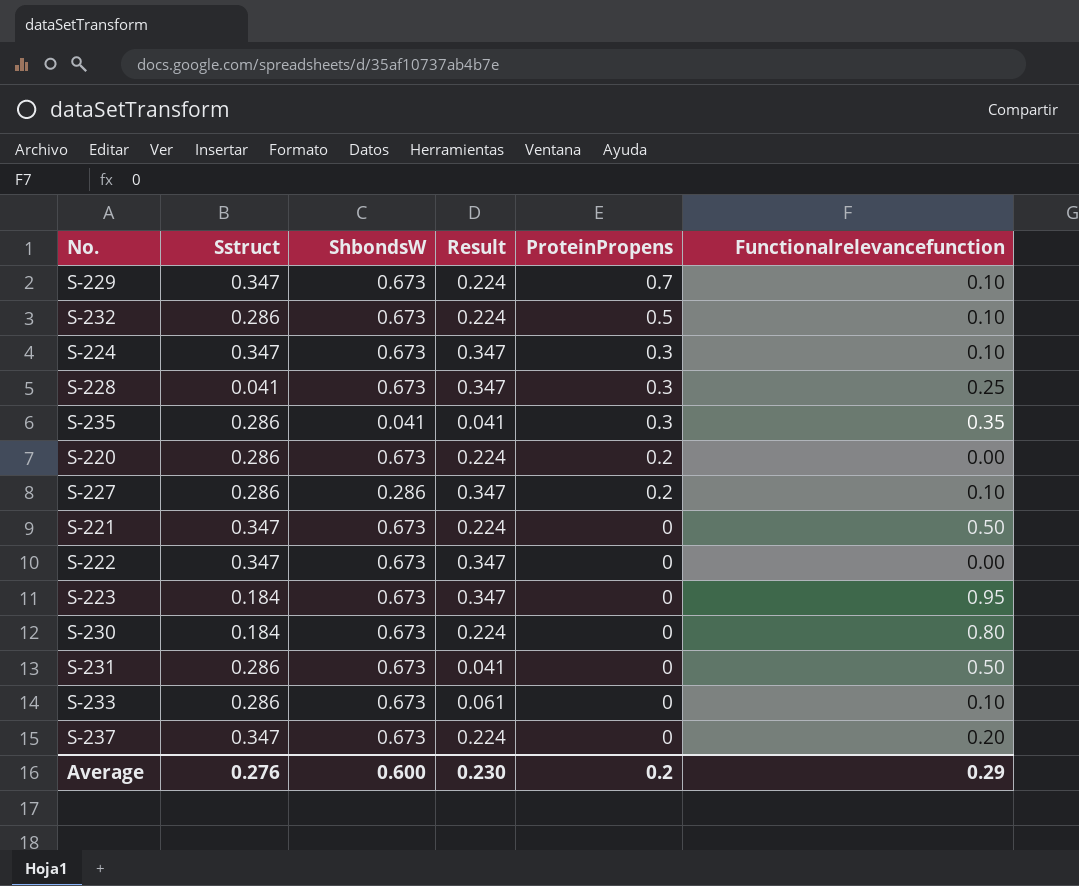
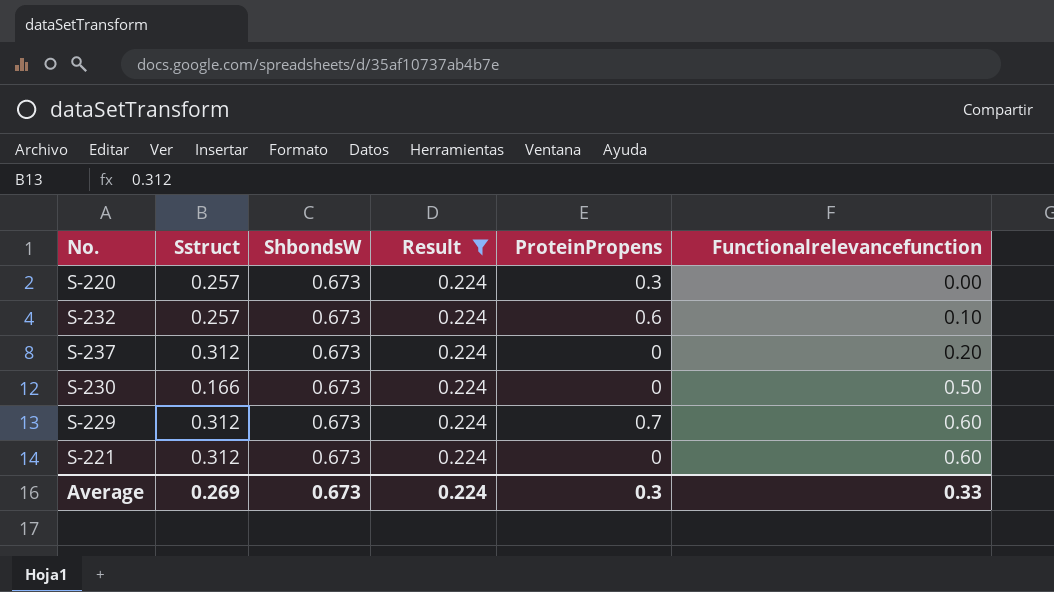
filter: none -> Result = 0.224
row order: ProteinPropens descending -> Functionalrelevancefunction ascending
S-220 | Sstruct: 0.286 -> 0.257
S-220 | ProteinPropens: 0.2 -> 0.3
S-232 | Sstruct: 0.286 -> 0.257
S-232 | ProteinPropens: 0.5 -> 0.6
S-237 | Sstruct: 0.347 -> 0.312
S-230 | Sstruct: 0.184 -> 0.166
S-230 | Functionalrelevancefunction: 0.80 -> 0.50
S-229 | Sstruct: 0.347 -> 0.312
S-229 | Functionalrelevancefunction: 0.10 -> 0.60
S-221 | Sstruct: 0.347 -> 0.312
S-221 | Functionalrelevancefunction: 0.50 -> 0.60
Average | Sstruct: 0.276 -> 0.269
Average | ShbondsW: 0.600 -> 0.673
Average | Result: 0.230 -> 0.224
Average | ProteinPropens: 0.2 -> 0.3
Average | Functionalrelevancefunction: 0.29 -> 0.33

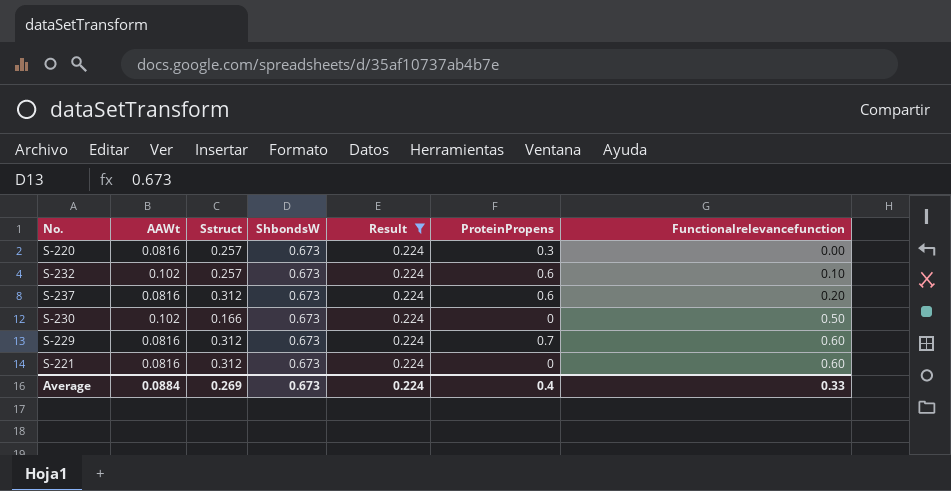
column AAWt | position: none -> 2
S-237 | ProteinPropens: 0 -> 0.6
Average | ProteinPropens: 0.3 -> 0.4

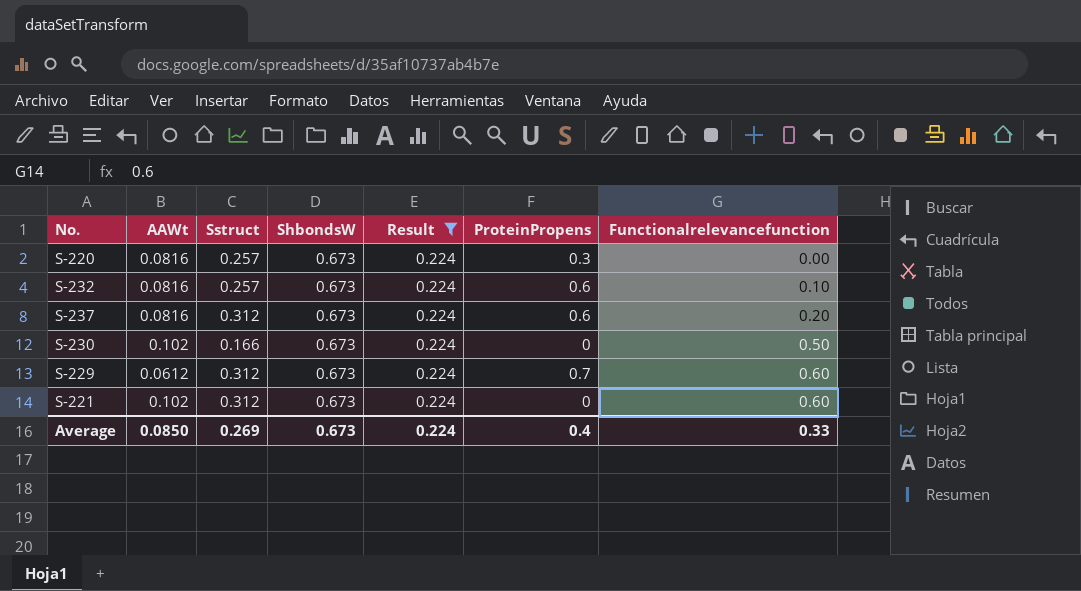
S-232 | AAWt: 0.102 -> 0.0816
S-229 | AAWt: 0.0816 -> 0.0612
S-221 | AAWt: 0.0816 -> 0.102
Average | AAWt: 0.0884 -> 0.0850

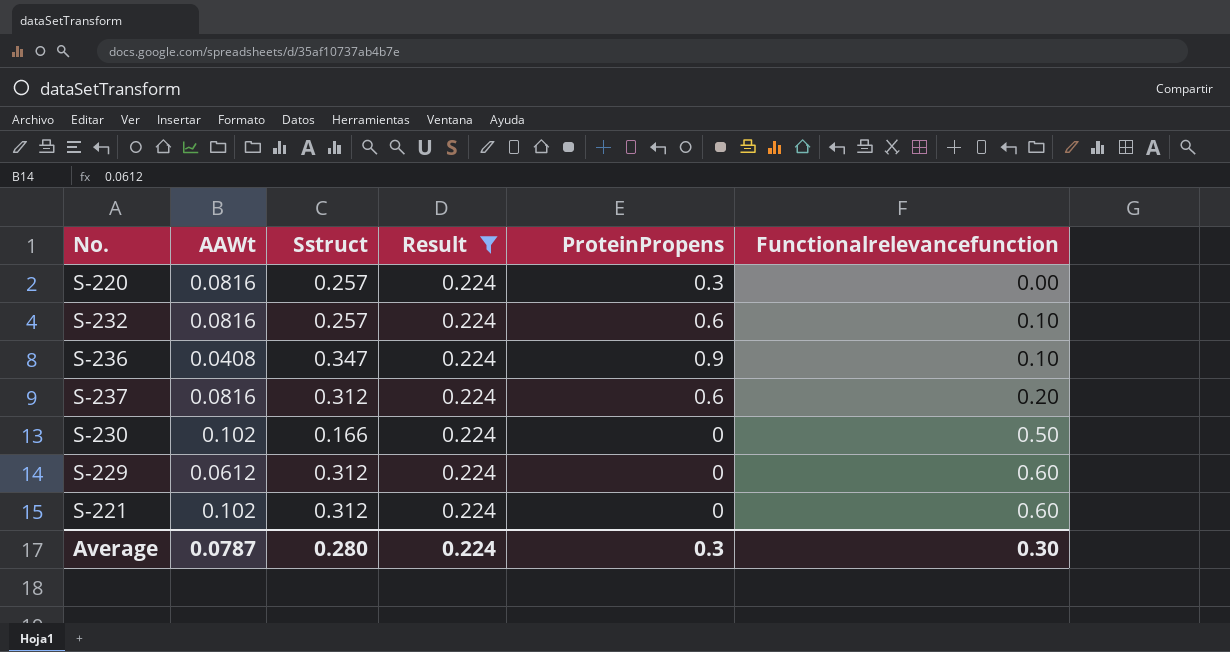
column ShbondsW | position: 4 -> none
row S-236: none -> 0.0408 | 0.347 | 0.224 | 0.9 | 0.10
S-229 | ProteinPropens: 0.7 -> 0
Average | AAWt: 0.0850 -> 0.0787
Average | Sstruct: 0.269 -> 0.280
Average | ProteinPropens: 0.4 -> 0.3
Average | Functionalrelevancefunction: 0.33 -> 0.30

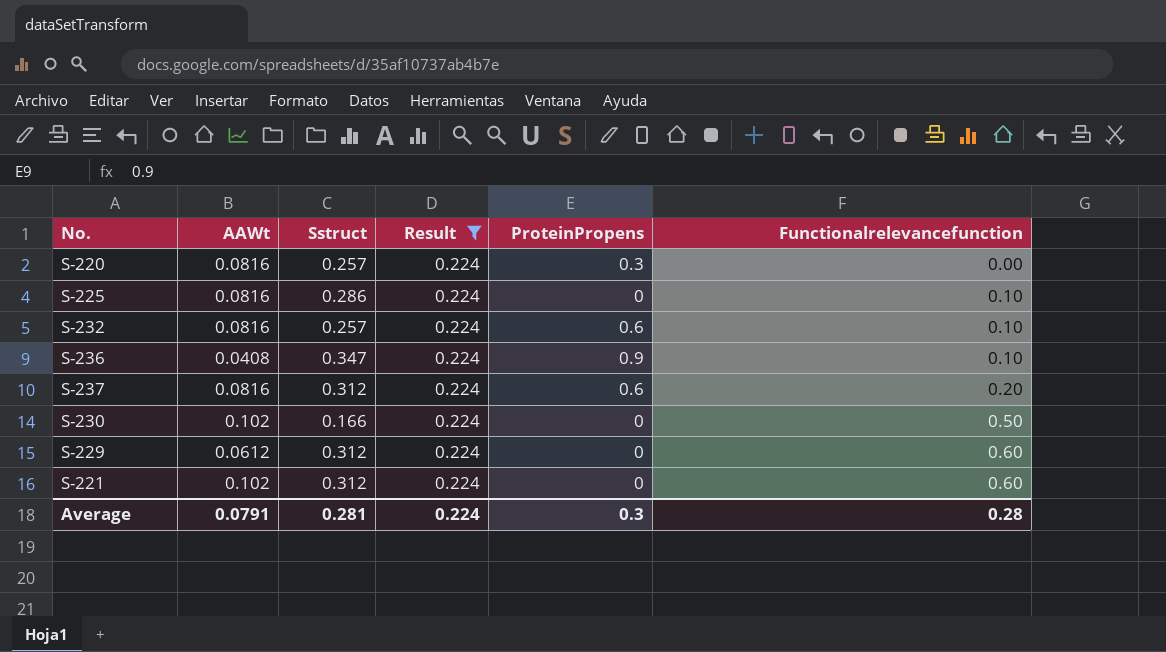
row S-225: none -> 0.0816 | 0.286 | 0.224 | 0 | 0.10
Average | AAWt: 0.0787 -> 0.0791
Average | Sstruct: 0.280 -> 0.281
Average | Functionalrelevancefunction: 0.30 -> 0.28

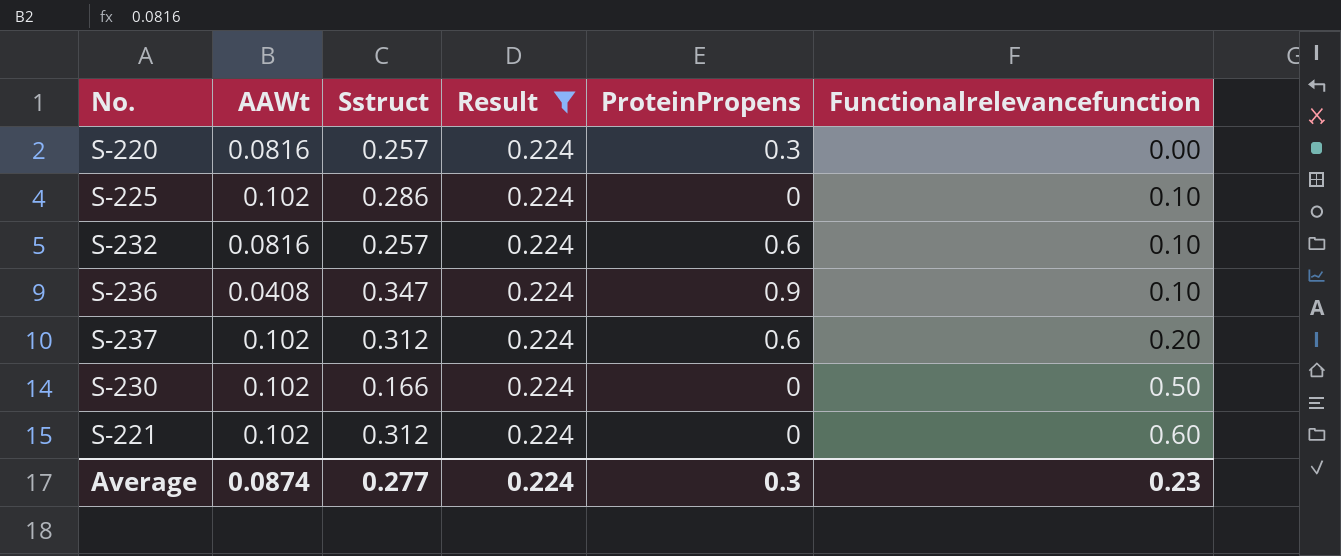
row S-229: 0.0612 | 0.312 | 0.224 | 0 | 0.60 -> none
S-225 | AAWt: 0.0816 -> 0.102
S-237 | AAWt: 0.0816 -> 0.102
Average | AAWt: 0.0791 -> 0.0874
Average | Sstruct: 0.281 -> 0.277
Average | Functionalrelevancefunction: 0.28 -> 0.23

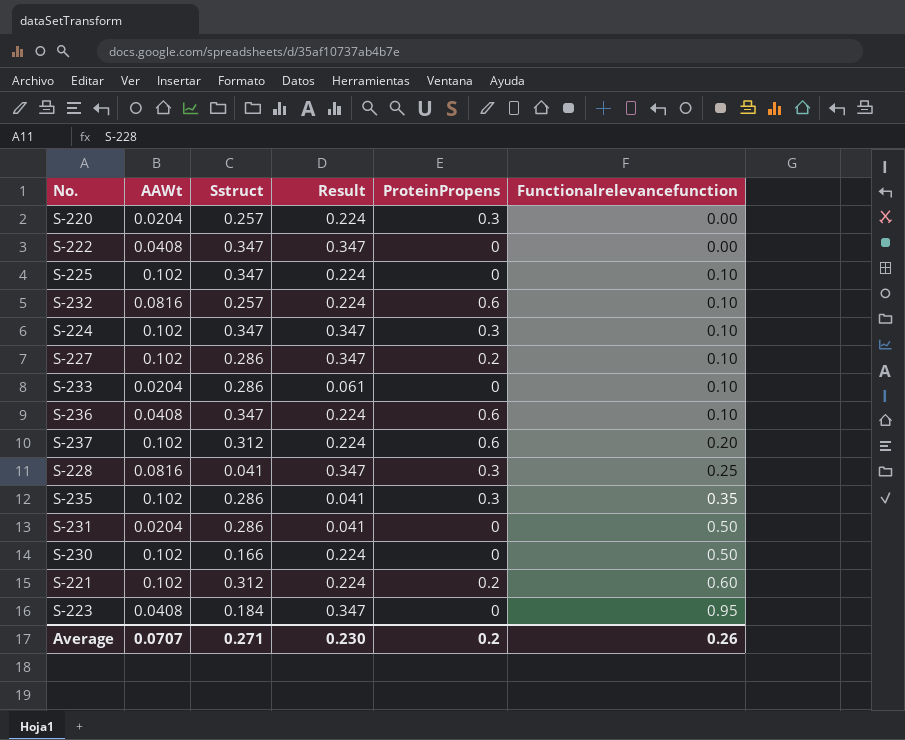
filter: Result = 0.224 -> none
S-220 | AAWt: 0.0816 -> 0.0204
S-225 | Sstruct: 0.286 -> 0.347
S-236 | ProteinPropens: 0.9 -> 0.6
S-221 | ProteinPropens: 0 -> 0.2
Average | AAWt: 0.0874 -> 0.0707
Average | Sstruct: 0.277 -> 0.271
Average | Result: 0.224 -> 0.230
Average | ProteinPropens: 0.3 -> 0.2
Average | Functionalrelevancefunction: 0.23 -> 0.26

